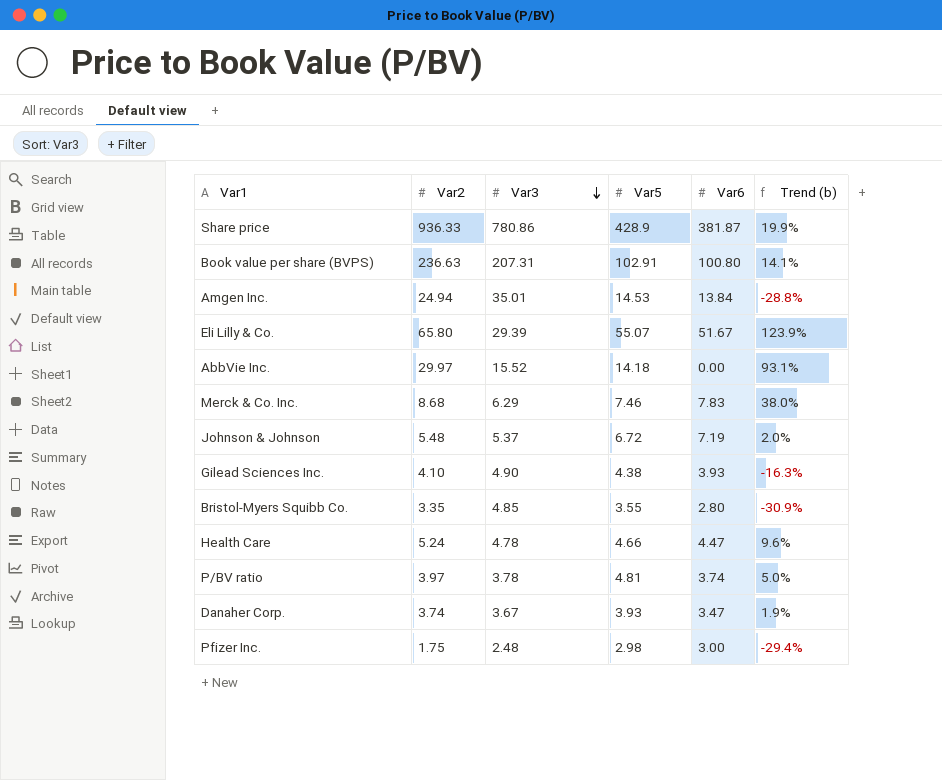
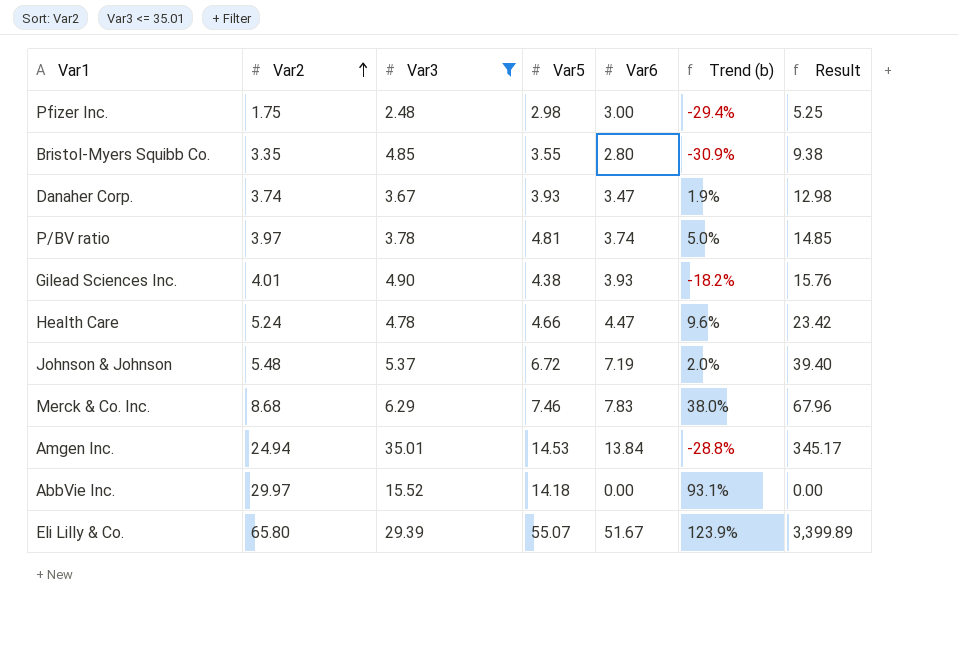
filter: none -> Var3 <= 35.01
row order: Var3 descending -> Var2 ascending
column Result | formula: none -> [Var2] * [Var6]
Gilead Sciences Inc. | Var2: 4.10 -> 4.01
Gilead Sciences Inc. | Trend (b): -16.3% -> -18.2%

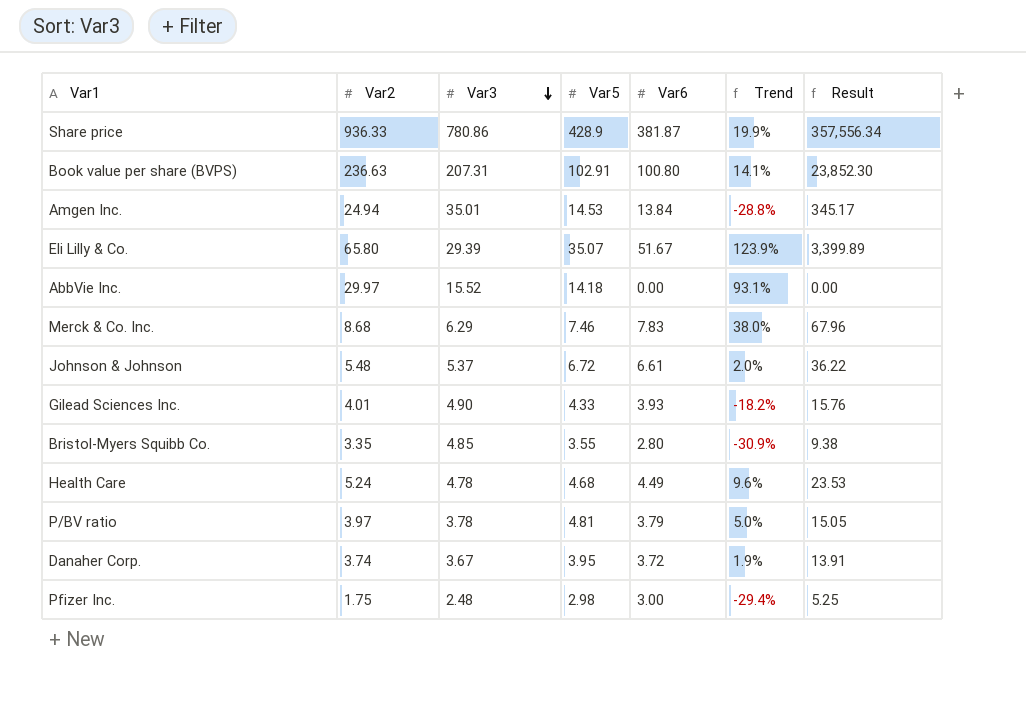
filter: Var3 <= 35.01 -> none
row order: Var2 ascending -> Var3 descending
column name: Trend (b) -> Trend
Eli Lilly & Co. | Var5: 55.07 -> 35.07
Johnson & Johnson | Var6: 7.19 -> 6.61
Johnson & Johnson | Result: 39.40 -> 36.22
Gilead Sciences Inc. | Var5: 4.38 -> 4.33
Health Care | Var5: 4.66 -> 4.68
Health Care | Var6: 4.47 -> 4.49
Health Care | Result: 23.42 -> 23.53
P/BV ratio | Var6: 3.74 -> 3.79
P/BV ratio | Result: 14.85 -> 15.05
Danaher Corp. | Var5: 3.93 -> 3.95
Danaher Corp. | Var6: 3.47 -> 3.72
Danaher Corp. | Result: 12.98 -> 13.91

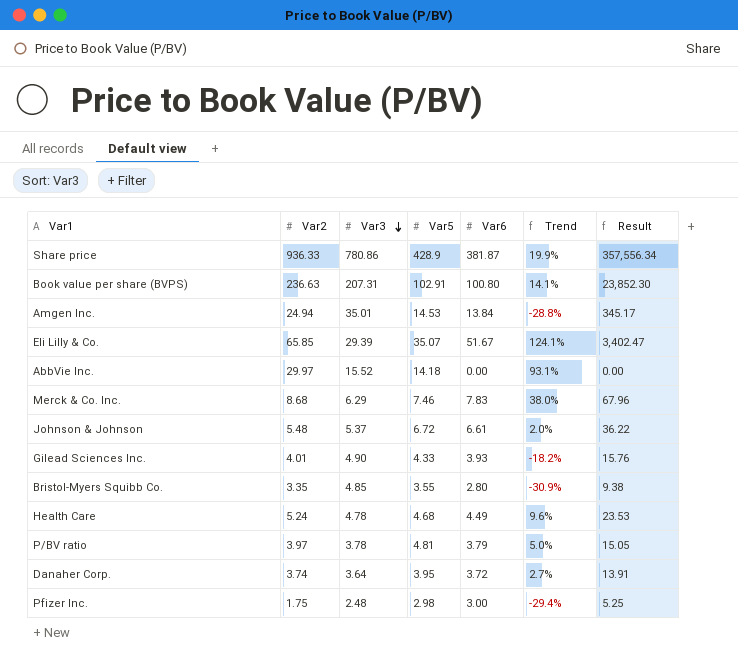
Eli Lilly & Co. | Var2: 65.80 -> 65.85
Eli Lilly & Co. | Trend: 123.9% -> 124.1%
Eli Lilly & Co. | Result: 3,399.89 -> 3,402.47
Danaher Corp. | Var3: 3.67 -> 3.64
Danaher Corp. | Trend: 1.9% -> 2.7%

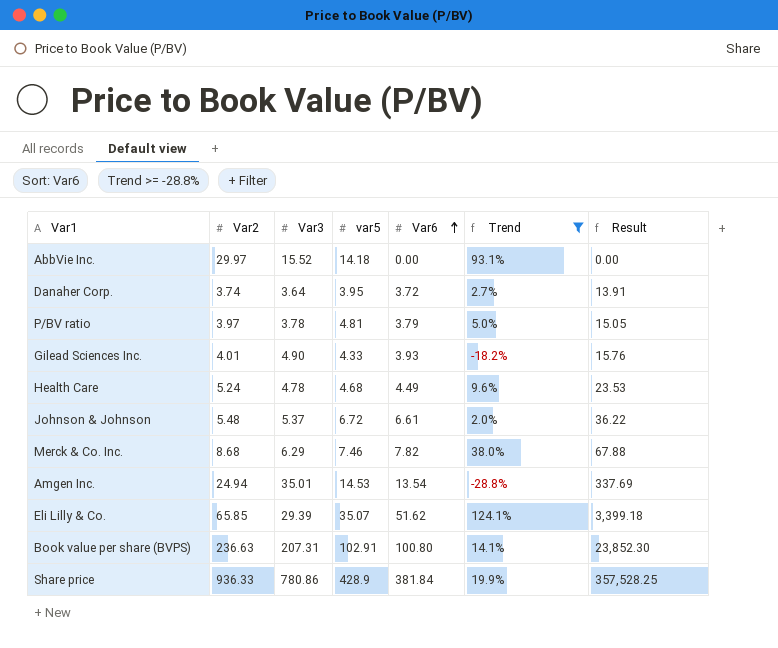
filter: none -> Trend >= -28.8%
row order: Var3 descending -> Var6 ascending
column name: Var5 -> var5
Merck & Co. Inc. | Var6: 7.83 -> 7.82
Merck & Co. Inc. | Result: 67.96 -> 67.88
Amgen Inc. | Var6: 13.84 -> 13.54
Amgen Inc. | Result: 345.17 -> 337.69
Eli Lilly & Co. | Var6: 51.67 -> 51.62
Eli Lilly & Co. | Result: 3,402.47 -> 3,399.18
Share price | Var6: 381.87 -> 381.84
Share price | Result: 357,556.34 -> 357,528.25

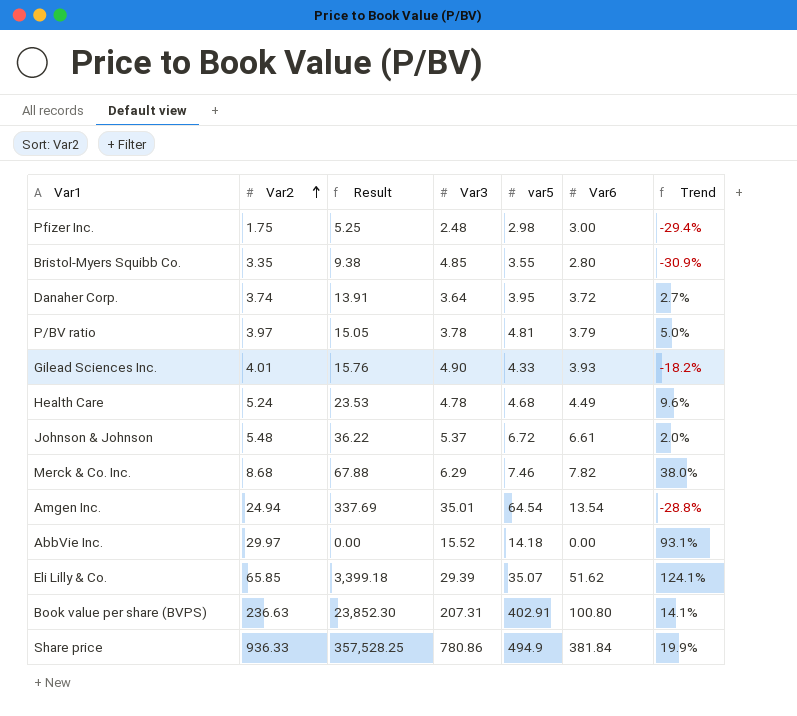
filter: Trend >= -28.8% -> none
row order: Var6 ascending -> Var2 ascending
column Result | position: 7 -> 3
Amgen Inc. | var5: 14.53 -> 64.54
Book value per share (BVPS) | var5: 102.91 -> 402.91
Share price | var5: 428.9 -> 494.9

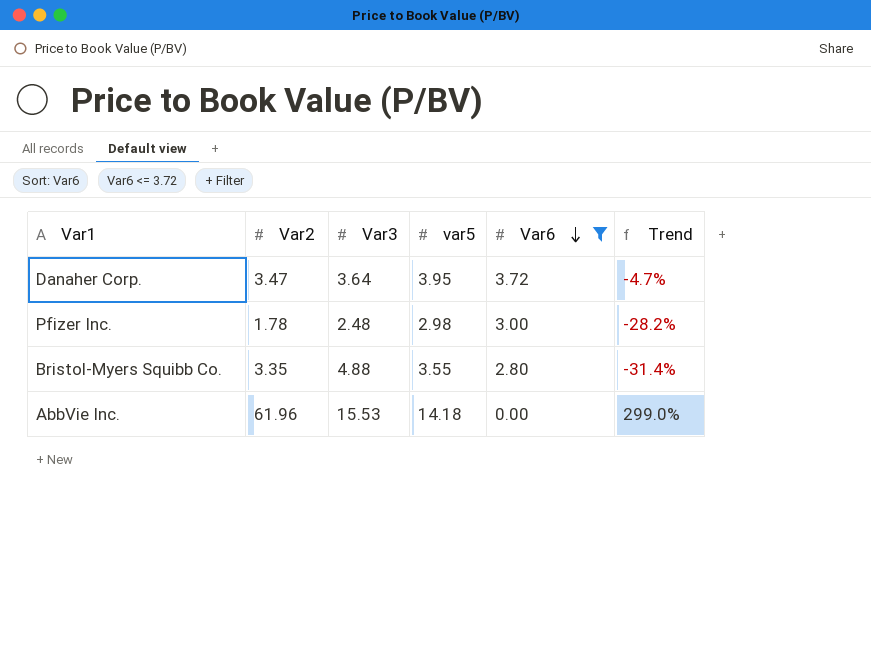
filter: none -> Var6 <= 3.72
row order: Var2 ascending -> Var6 descending
column Result | formula: [Var2] * [Var6] -> none
Danaher Corp. | Var2: 3.74 -> 3.47
Danaher Corp. | Trend: 2.7% -> -4.7%
Pfizer Inc. | Var2: 1.75 -> 1.78
Pfizer Inc. | Trend: -29.4% -> -28.2%
Bristol-Myers Squibb Co. | Var3: 4.85 -> 4.88
Bristol-Myers Squibb Co. | Trend: -30.9% -> -31.4%
AbbVie Inc. | Var2: 29.97 -> 61.96
AbbVie Inc. | Var3: 15.52 -> 15.53
AbbVie Inc. | Trend: 93.1% -> 299.0%

